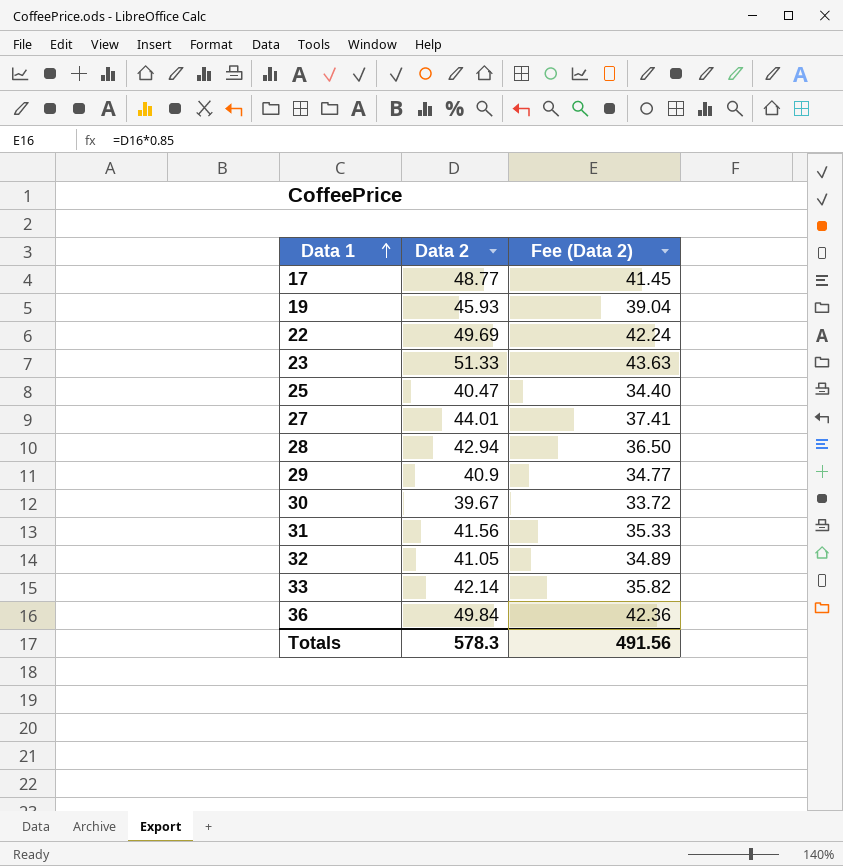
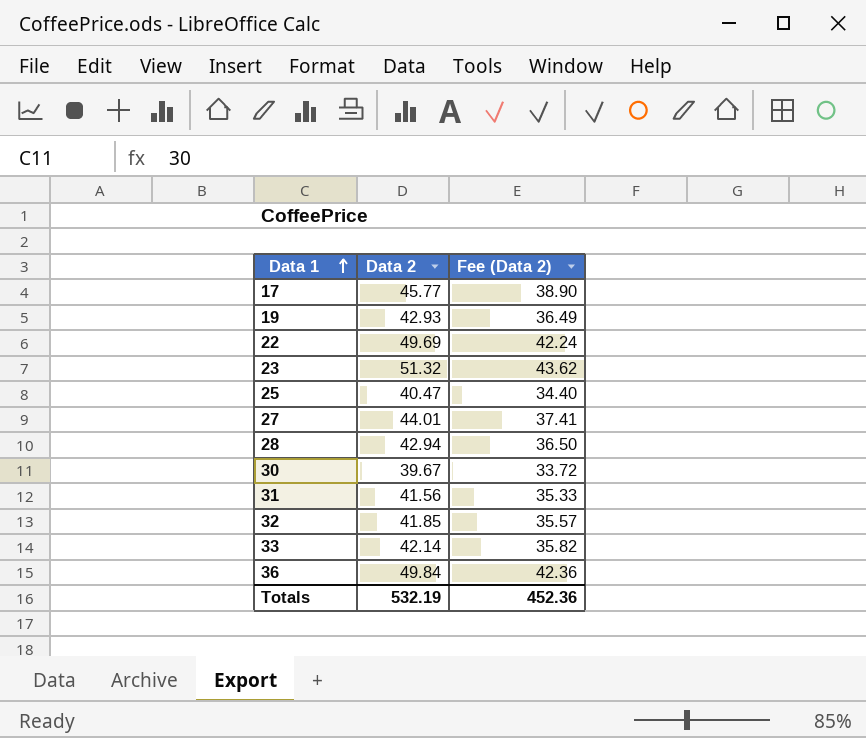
row 29: 40.9 | 34.77 -> none
17 | Data 2: 48.77 -> 45.77
17 | Fee (Data 2): 41.45 -> 38.90
19 | Data 2: 45.93 -> 42.93
19 | Fee (Data 2): 39.04 -> 36.49
23 | Data 2: 51.33 -> 51.32
23 | Fee (Data 2): 43.63 -> 43.62
32 | Data 2: 41.05 -> 41.85
32 | Fee (Data 2): 34.89 -> 35.57
Totals | Data 2: 578.3 -> 532.19
Totals | Fee (Data 2): 491.56 -> 452.36

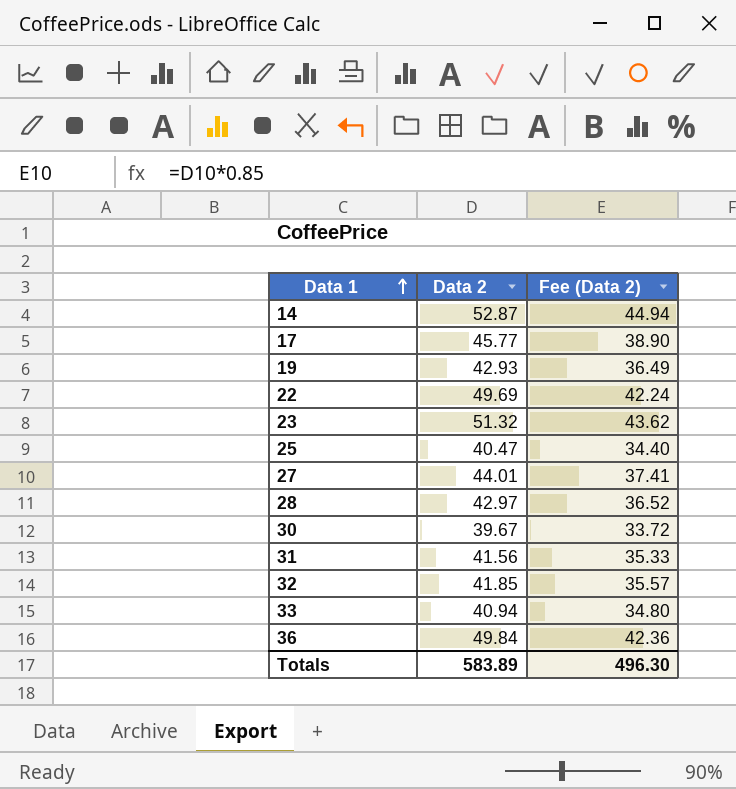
row 14: none -> 52.87 | 44.94
28 | Data 2: 42.94 -> 42.97
28 | Fee (Data 2): 36.50 -> 36.52
33 | Data 2: 42.14 -> 40.94
33 | Fee (Data 2): 35.82 -> 34.80
Totals | Data 2: 532.19 -> 583.89
Totals | Fee (Data 2): 452.36 -> 496.30

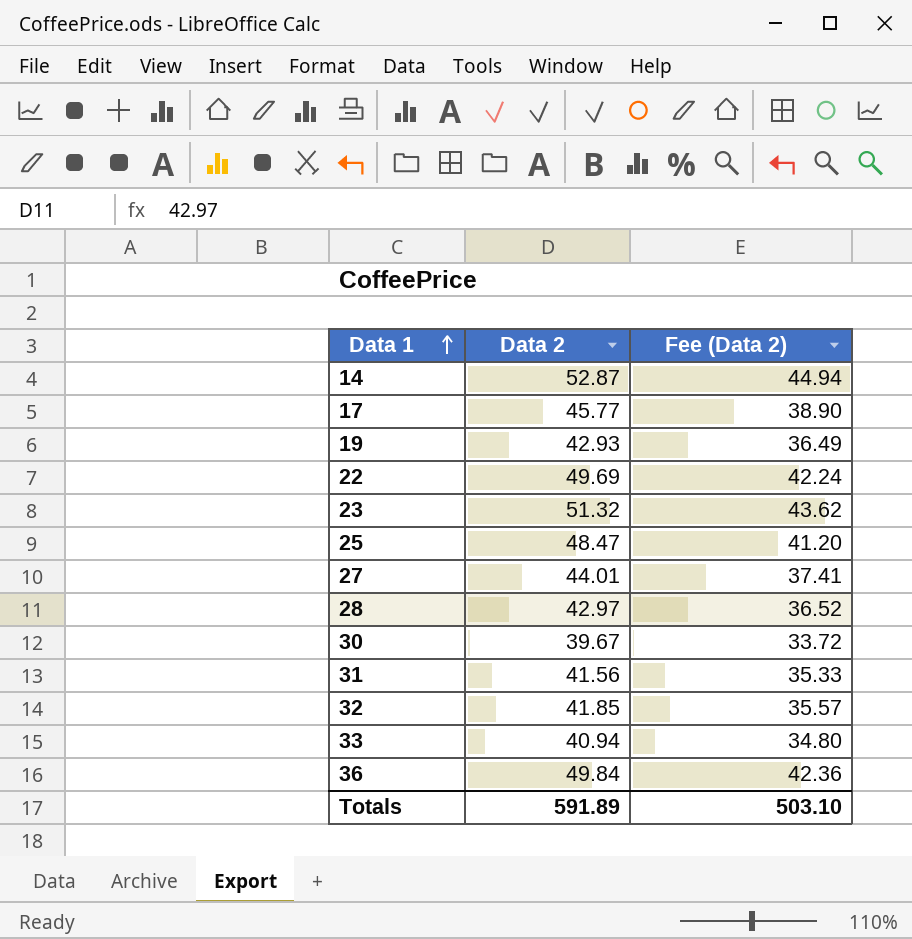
25 | Data 2: 40.47 -> 48.47
25 | Fee (Data 2): 34.40 -> 41.20
Totals | Data 2: 583.89 -> 591.89
Totals | Fee (Data 2): 496.30 -> 503.10

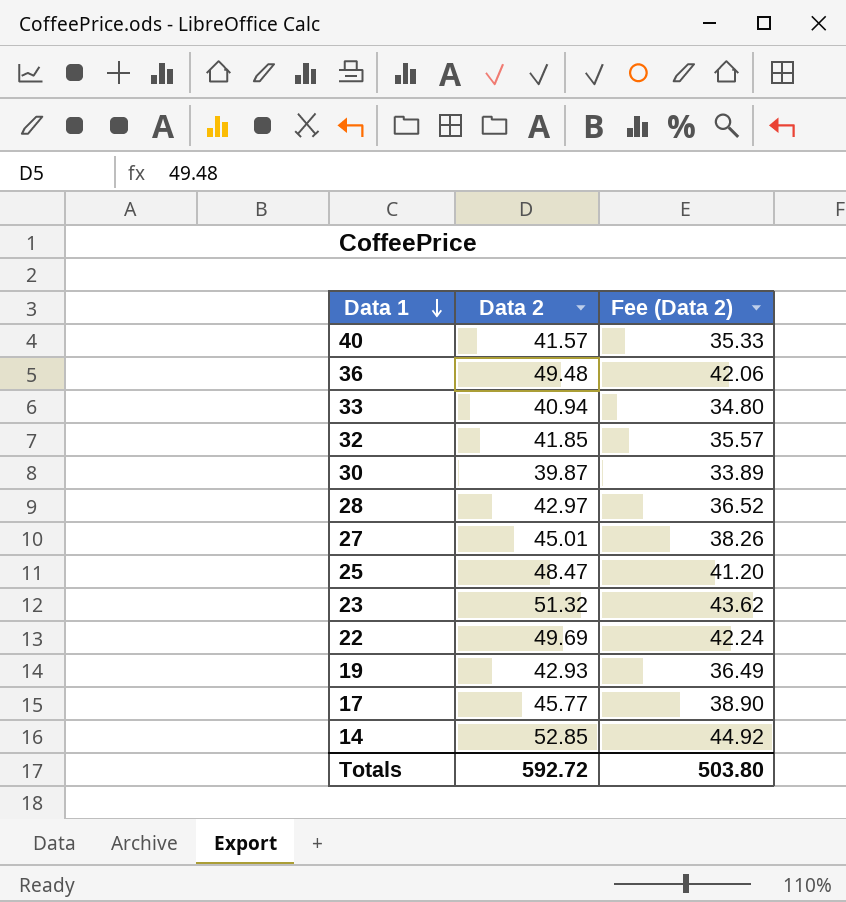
row order: Data 1 ascending -> Data 1 descending
row 31: 41.56 | 35.33 -> none
row 40: none -> 41.57 | 35.33
36 | Data 2: 49.84 -> 49.48
36 | Fee (Data 2): 42.36 -> 42.06
30 | Data 2: 39.67 -> 39.87
30 | Fee (Data 2): 33.72 -> 33.89
27 | Data 2: 44.01 -> 45.01
27 | Fee (Data 2): 37.41 -> 38.26
14 | Data 2: 52.87 -> 52.85
14 | Fee (Data 2): 44.94 -> 44.92
Totals | Data 2: 591.89 -> 592.72
Totals | Fee (Data 2): 503.10 -> 503.80

